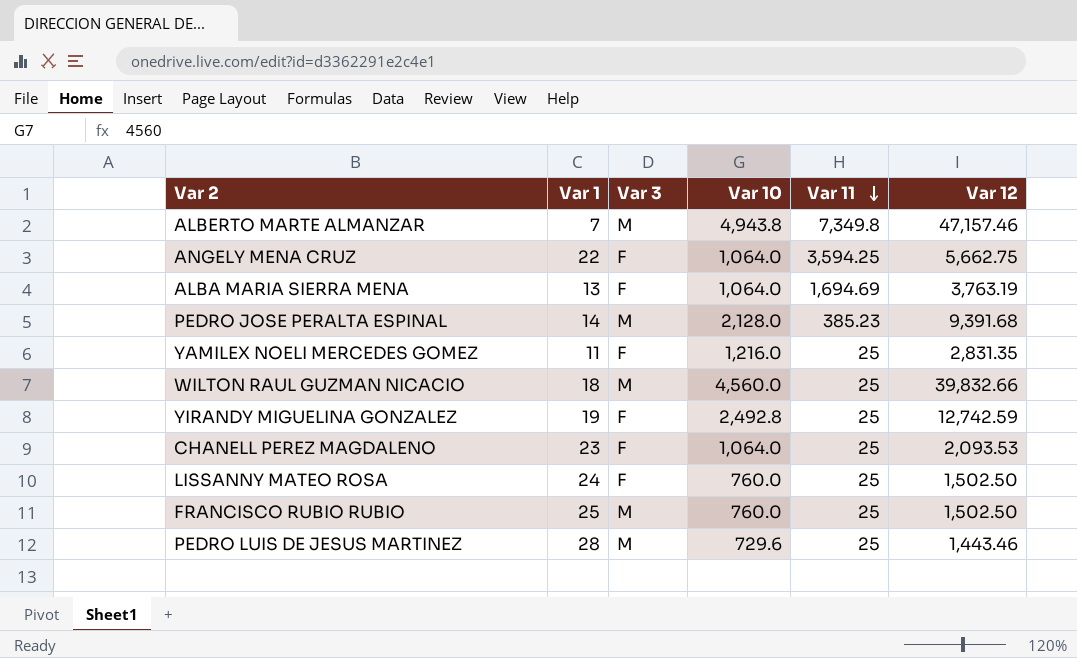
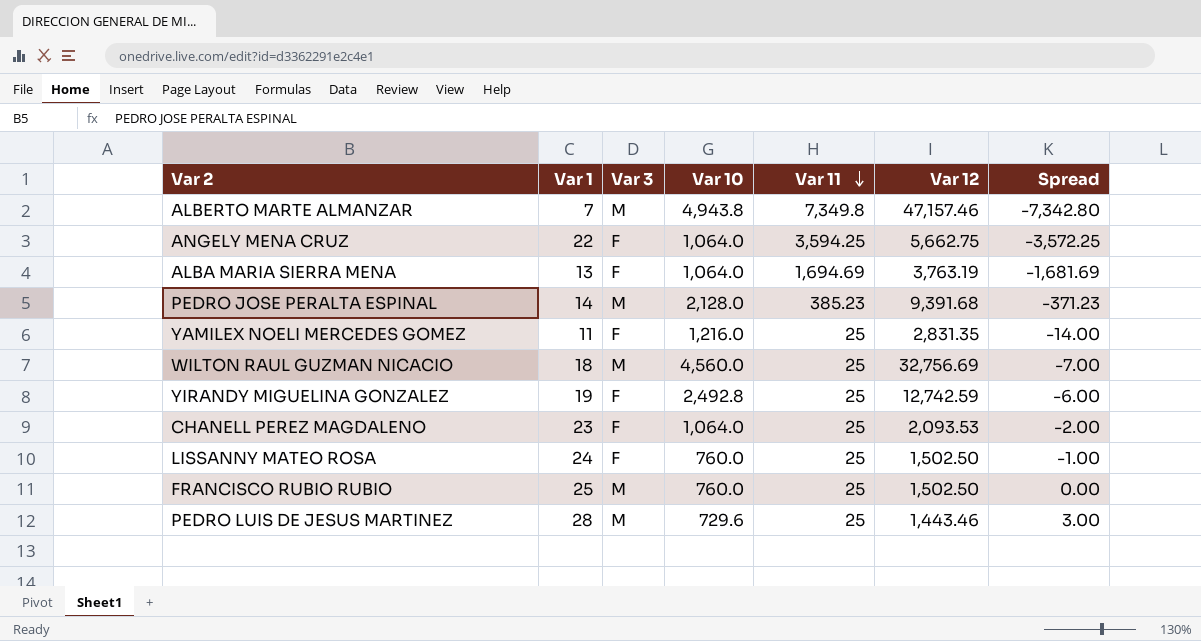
column Spread | formula: none -> [Var 1] - [Var 11]
WILTON RAUL GUZMAN NICACIO | Var 12: 39,832.66 -> 32,756.69

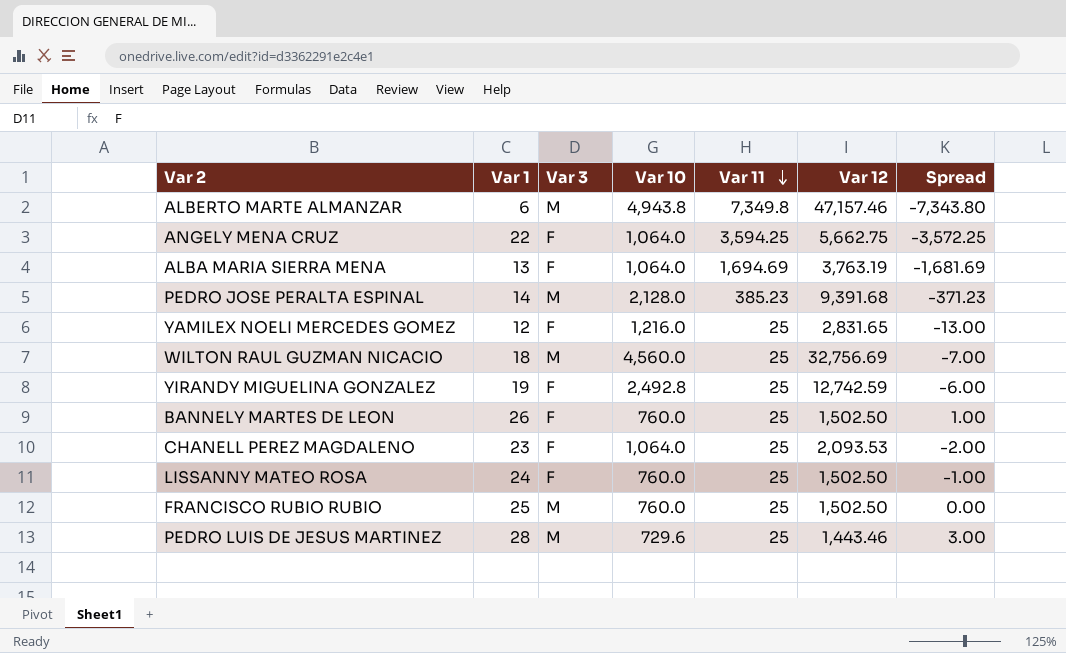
ALBERTO MARTE ALMANZAR | Var 1: 7 -> 6
ALBERTO MARTE ALMANZAR | Spread: -7,342.80 -> -7,343.80
YAMILEX NOELI MERCEDES GOMEZ | Var 1: 11 -> 12
YAMILEX NOELI MERCEDES GOMEZ | Var 12: 2,831.35 -> 2,831.65
YAMILEX NOELI MERCEDES GOMEZ | Spread: -14.00 -> -13.00
row BANNELY MARTES DE LEON: none -> 26 | F | 760.0 | 25 | 1,502.50 | 1.00

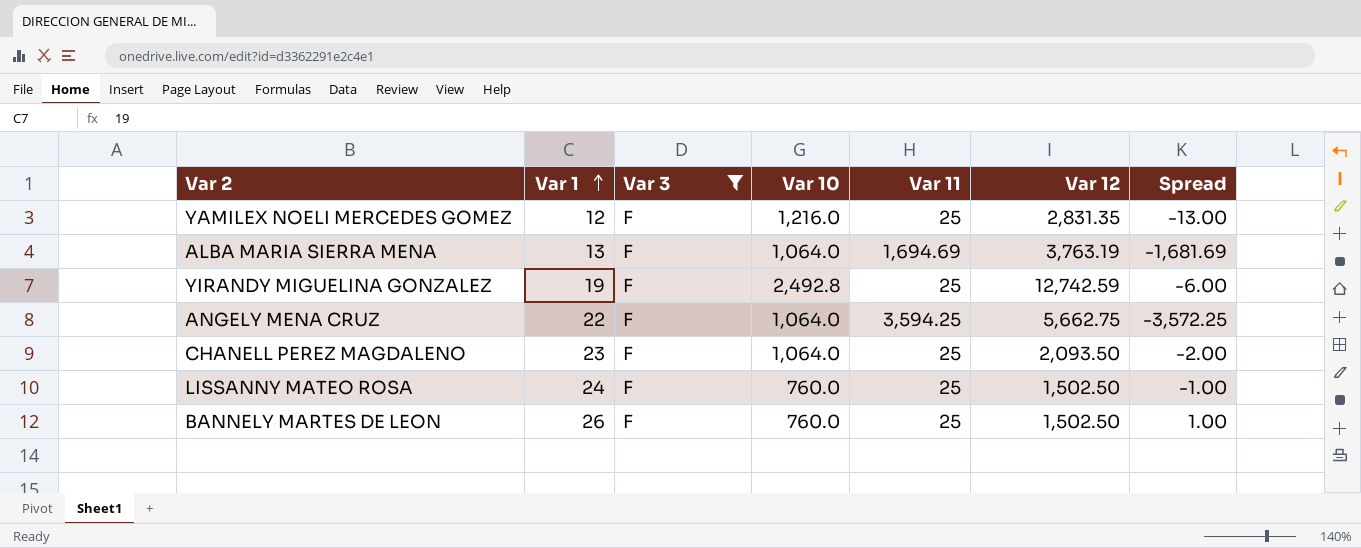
filter: none -> Var 3 = F
row order: Var 11 descending -> Var 1 ascending
YAMILEX NOELI MERCEDES GOMEZ | Var 12: 2,831.65 -> 2,831.35
CHANELL PEREZ MAGDALENO | Var 12: 2,093.53 -> 2,093.50

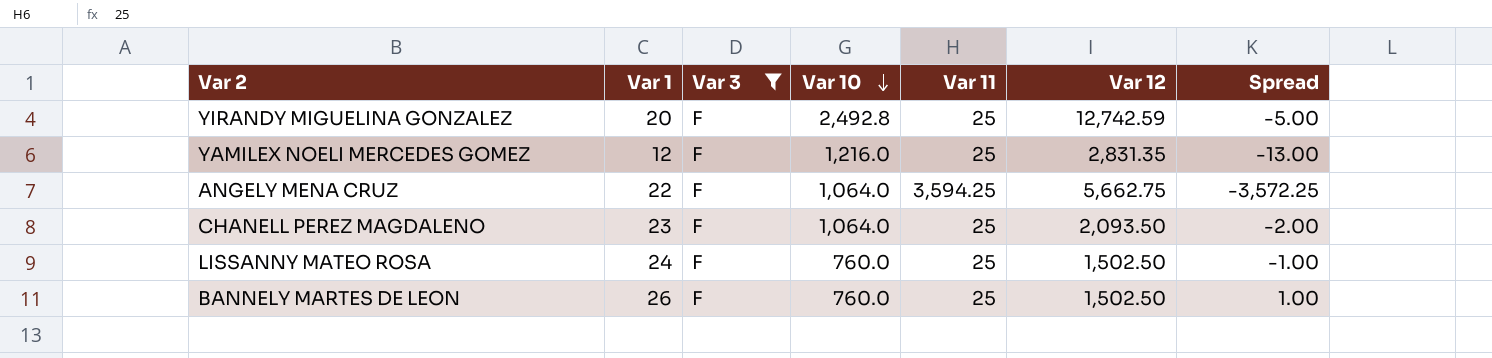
row order: Var 1 ascending -> Var 10 descending
row ALBA MARIA SIERRA MENA: 13 | F | 1,064.0 | 1,694.69 | 3,763.19 | -1,681.69 -> none
YIRANDY MIGUELINA GONZALEZ | Var 1: 19 -> 20
YIRANDY MIGUELINA GONZALEZ | Spread: -6.00 -> -5.00

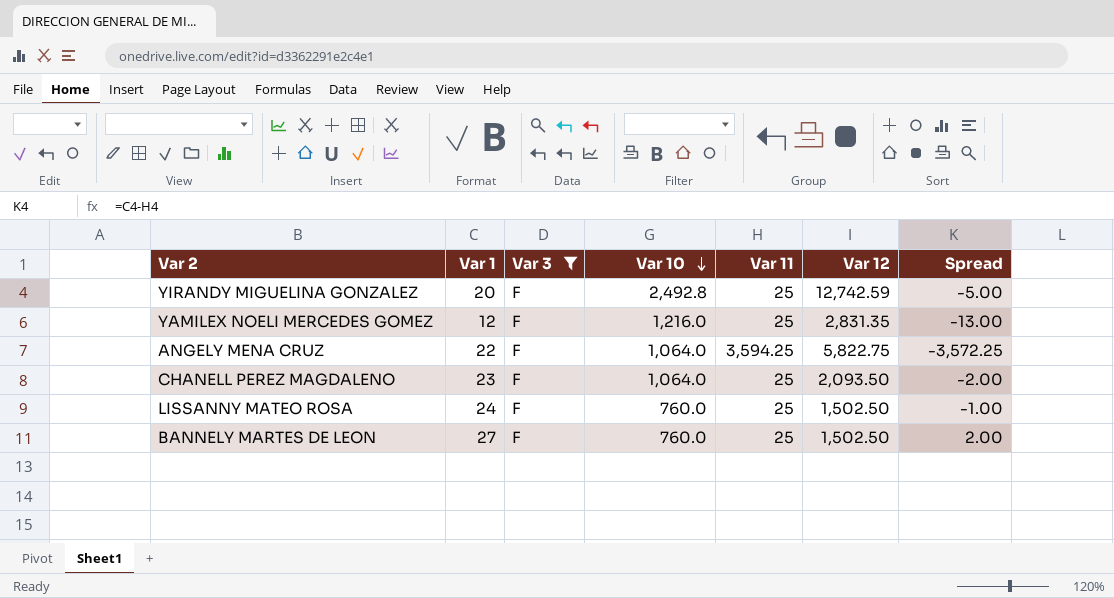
ANGELY MENA CRUZ | Var 12: 5,662.75 -> 5,822.75
BANNELY MARTES DE LEON | Var 1: 26 -> 27
BANNELY MARTES DE LEON | Spread: 1.00 -> 2.00

